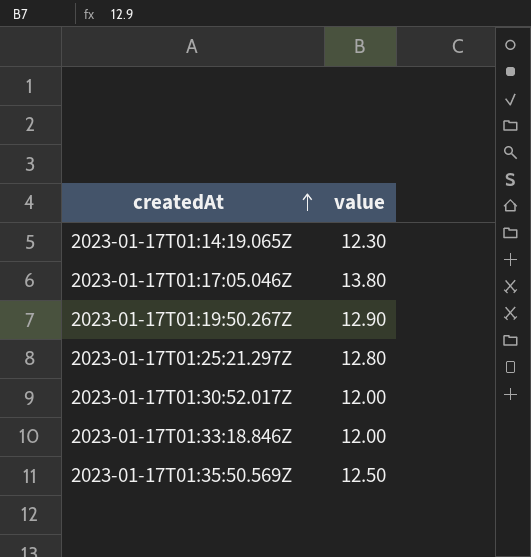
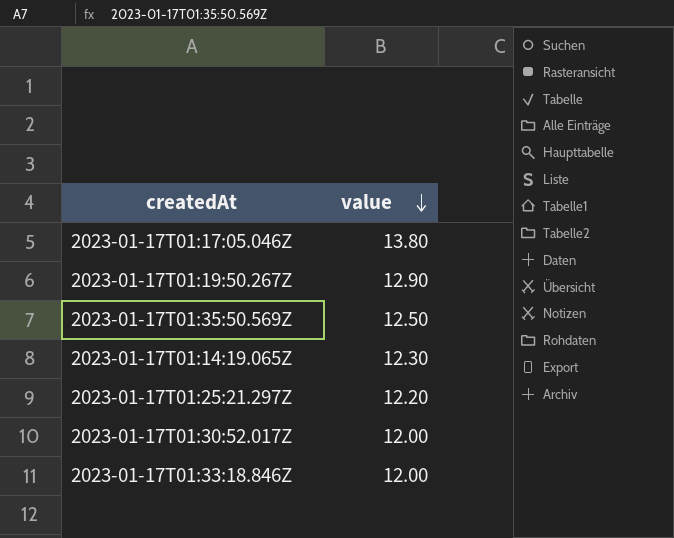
row order: createdAt ascending -> value descending
2023-01-17T01:25:21.297Z | value: 12.80 -> 12.20

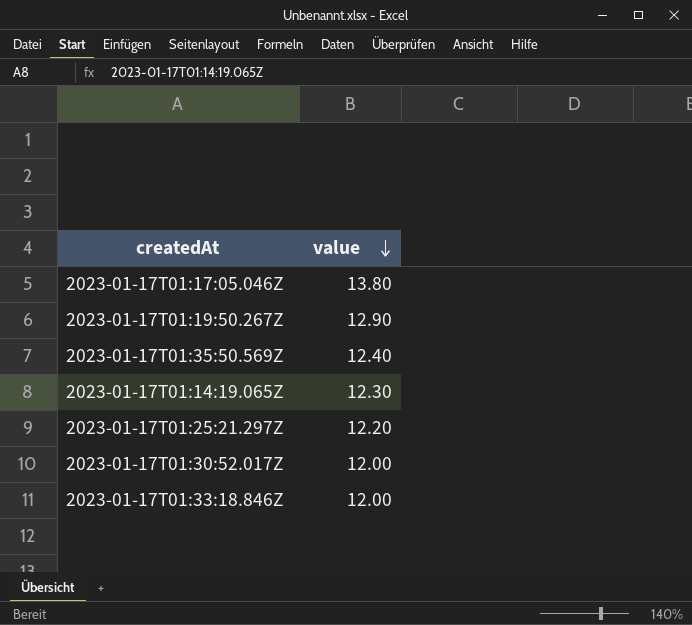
2023-01-17T01:35:50.569Z | value: 12.50 -> 12.40

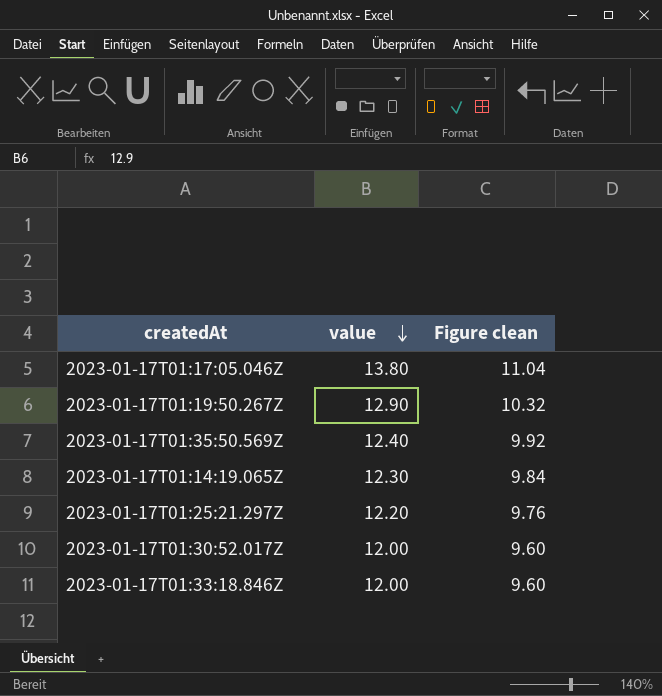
column Figure clean | formula: none -> [value] * 0.8

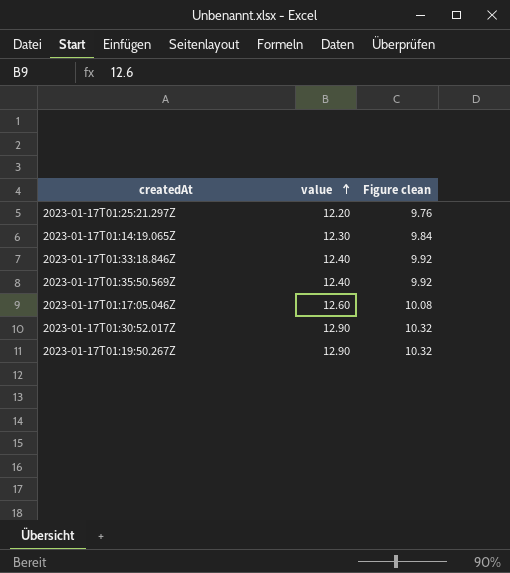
row order: value descending -> value ascending
2023-01-17T01:33:18.846Z | value: 12.00 -> 12.40
2023-01-17T01:33:18.846Z | Figure clean: 9.60 -> 9.92
2023-01-17T01:17:05.046Z | value: 13.80 -> 12.60
2023-01-17T01:17:05.046Z | Figure clean: 11.04 -> 10.08
2023-01-17T01:30:52.017Z | value: 12.00 -> 12.90
2023-01-17T01:30:52.017Z | Figure clean: 9.60 -> 10.32

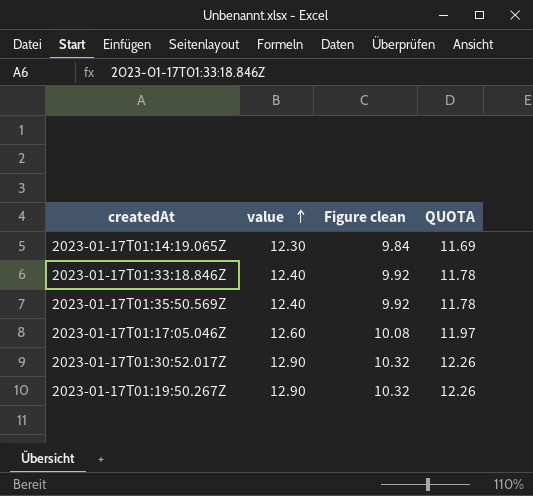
column QUOTA | formula: none -> [value] * 0.95
row 2023-01-17T01:25:21.297Z: 12.20 | 9.76 -> none

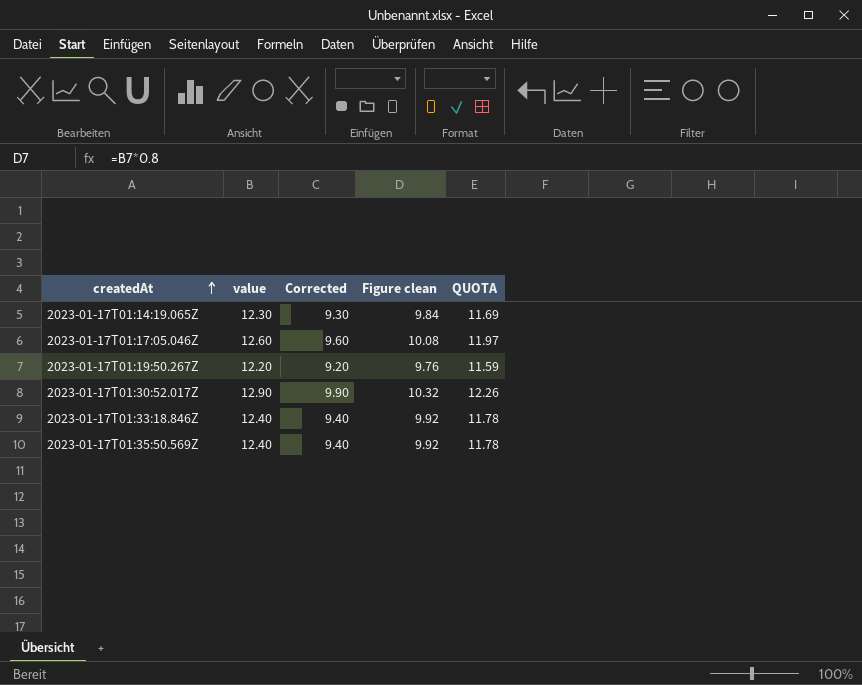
row order: value ascending -> createdAt ascending
column Corrected | formula: none -> [value] - 3
2023-01-17T01:19:50.267Z | value: 12.90 -> 12.20
2023-01-17T01:19:50.267Z | Figure clean: 10.32 -> 9.76
2023-01-17T01:19:50.267Z | QUOTA: 12.26 -> 11.59

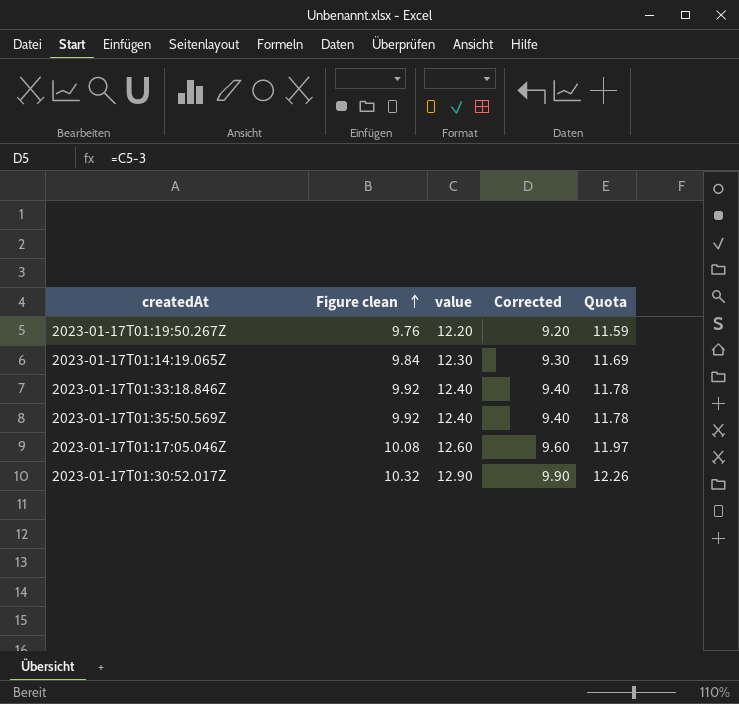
row order: createdAt ascending -> Figure clean ascending
column Figure clean | position: 4 -> 2
column name: QUOTA -> Quota

